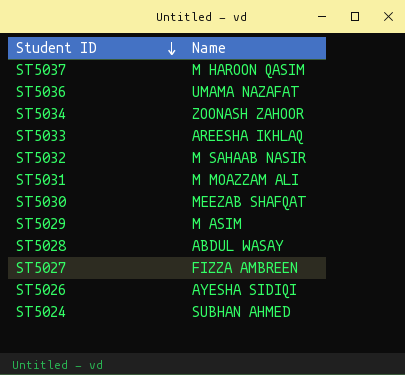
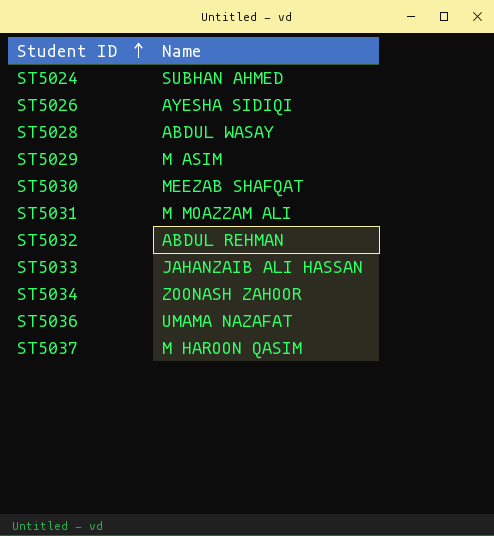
row order: Student ID descending -> Student ID ascending
row ST5027: FIZZA AMBREEN -> none
ST5032 | Name: M SAHAAB NASIR -> ABDUL REHMAN
ST5033 | Name: AREESHA IKHLAQ -> JAHANZAIB ALI HASSAN

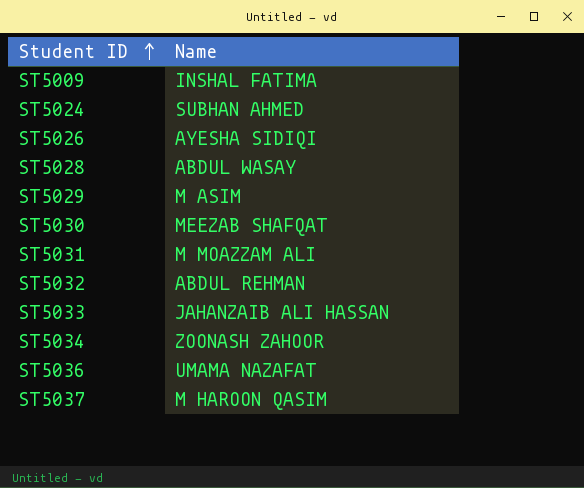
row ST5009: none -> INSHAL FATIMA

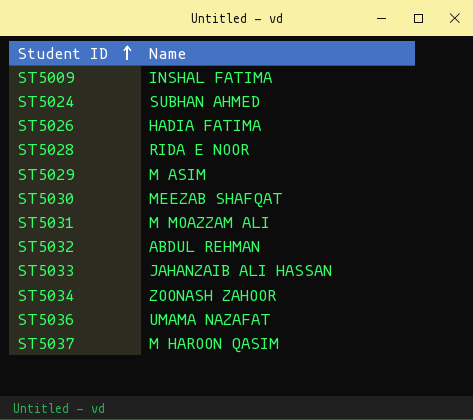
ST5026 | Name: AYESHA SIDIQI -> HADIA FATIMA
ST5028 | Name: ABDUL WASAY -> RIDA E NOOR

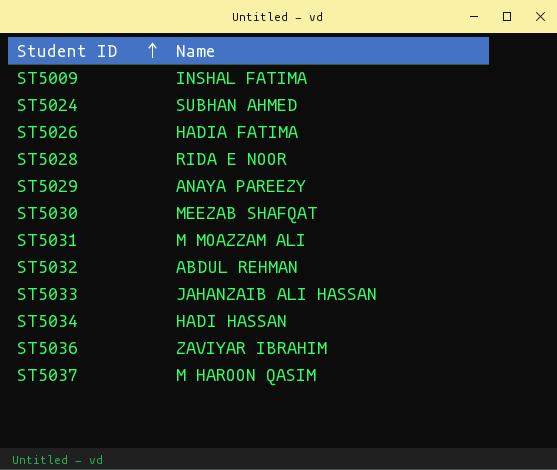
ST5029 | Name: M ASIM -> ANAYA PAREEZY
ST5034 | Name: ZOONASH ZAHOOR -> HADI HASSAN
ST5036 | Name: UMAMA NAZAFAT -> ZAVIYAR IBRAHIM

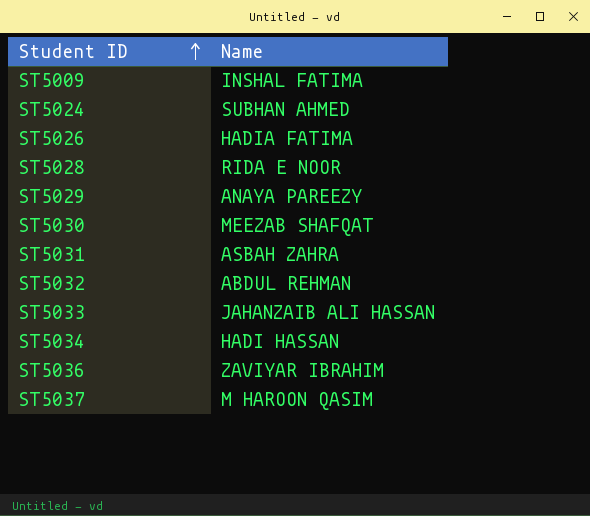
ST5031 | Name: M MOAZZAM ALI -> ASBAH ZAHRA

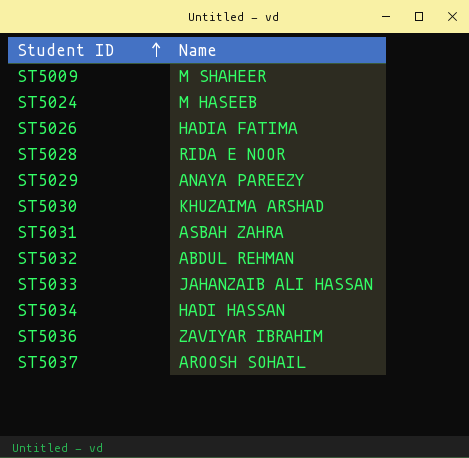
ST5009 | Name: INSHAL FATIMA -> M SHAHEER
ST5024 | Name: SUBHAN AHMED -> M HASEEB
ST5030 | Name: MEEZAB SHAFQAT -> KHUZAIMA ARSHAD
ST5037 | Name: M HAROON QASIM -> AROOSH SOHAIL

